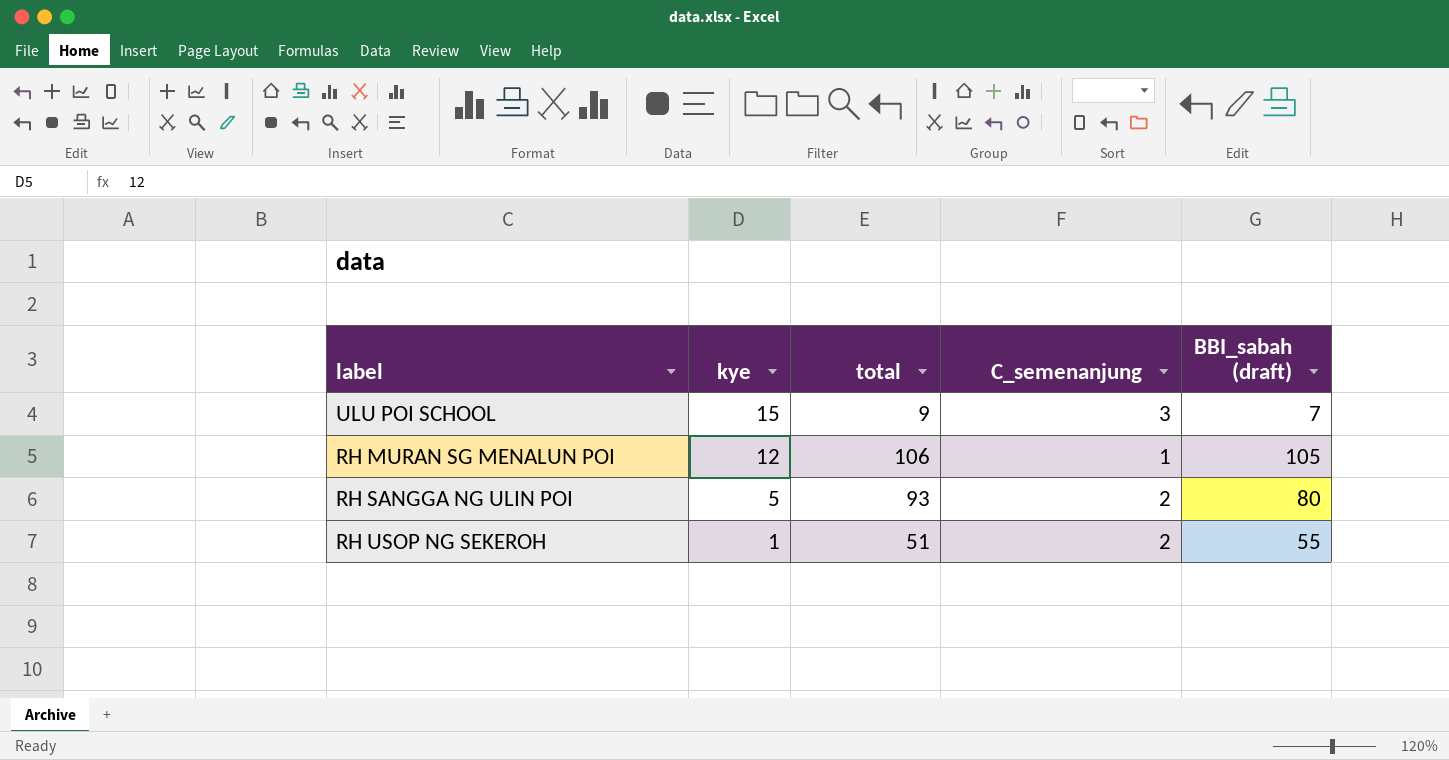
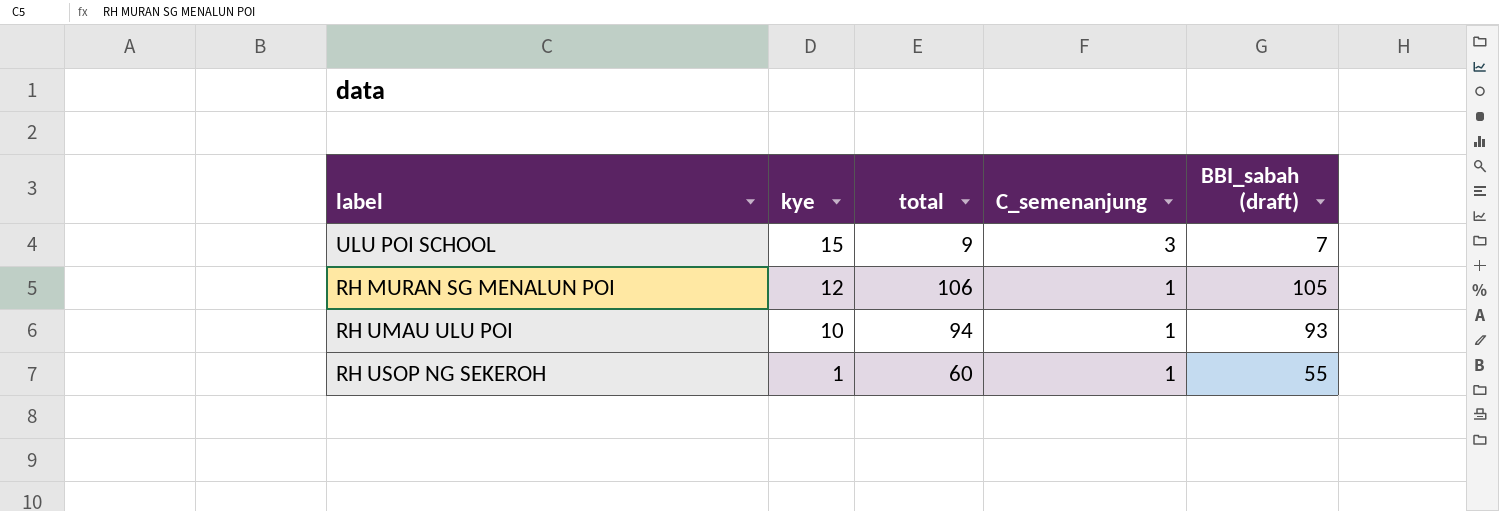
row RH SANGGA NG ULIN POI: 5 | 93 | 2 | 80 -> none
row RH UMAU ULU POI: none -> 10 | 94 | 1 | 93
RH USOP NG SEKEROH | total: 51 -> 60
RH USOP NG SEKEROH | C_semenanjung: 2 -> 1

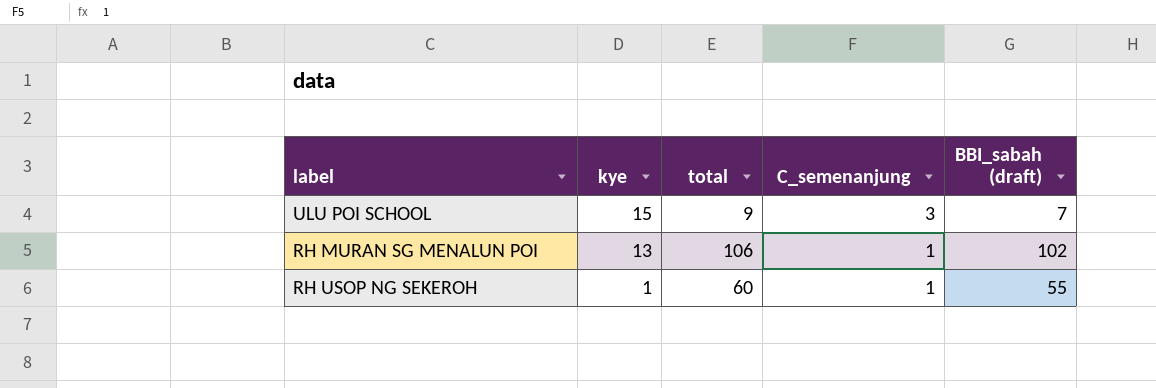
row RH UMAU ULU POI: 10 | 94 | 1 | 93 -> none
RH MURAN SG MENALUN POI | kye: 12 -> 13
RH MURAN SG MENALUN POI | BBI_sabah (draft): 105 -> 102

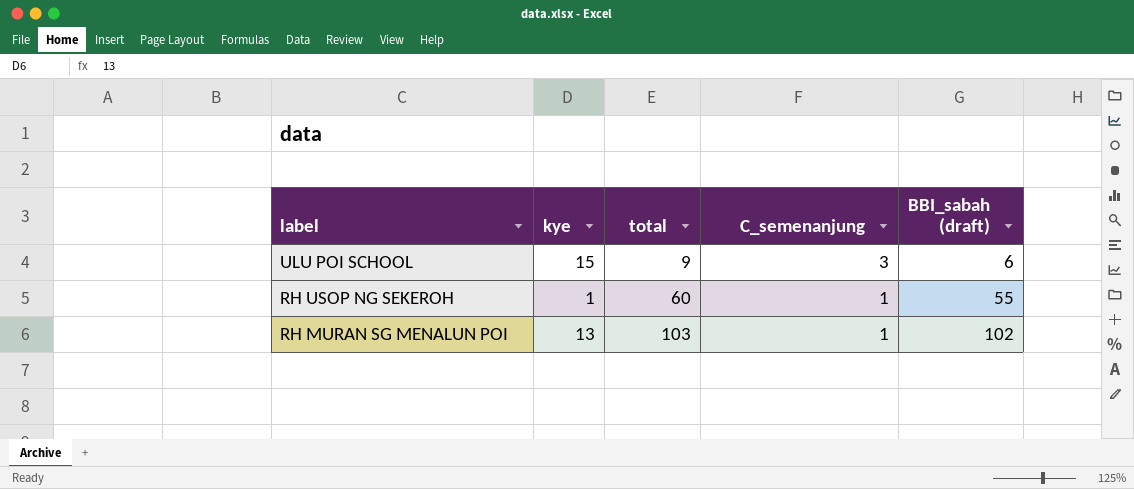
row order: kye descending -> label descending
ULU POI SCHOOL | BBI_sabah (draft): 7 -> 6
RH MURAN SG MENALUN POI | total: 106 -> 103

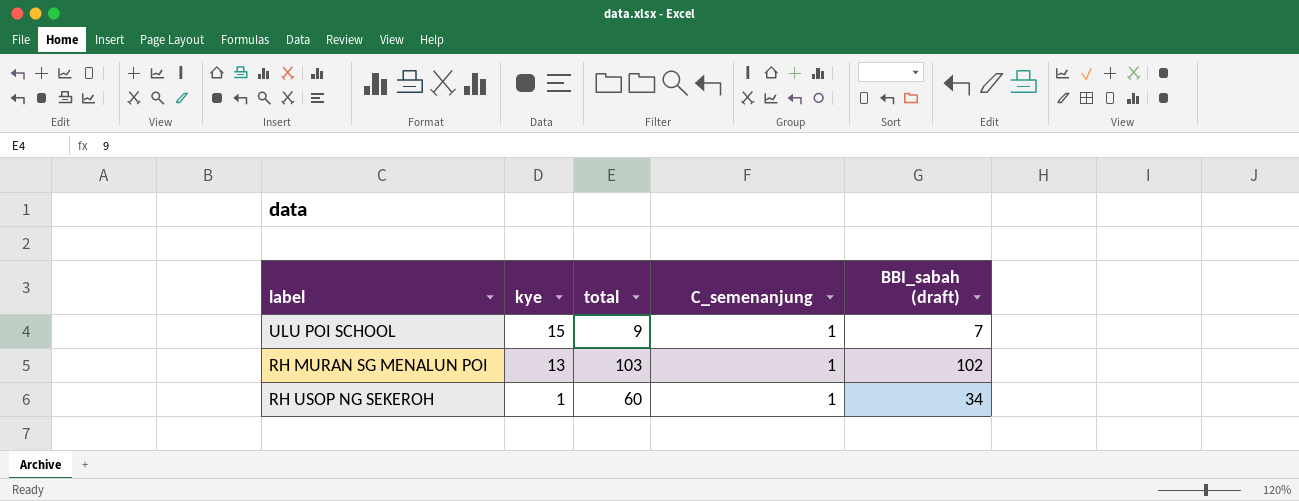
row order: label descending -> kye descending
ULU POI SCHOOL | C_semenanjung: 3 -> 1
ULU POI SCHOOL | BBI_sabah (draft): 6 -> 7
RH USOP NG SEKEROH | BBI_sabah (draft): 55 -> 34

